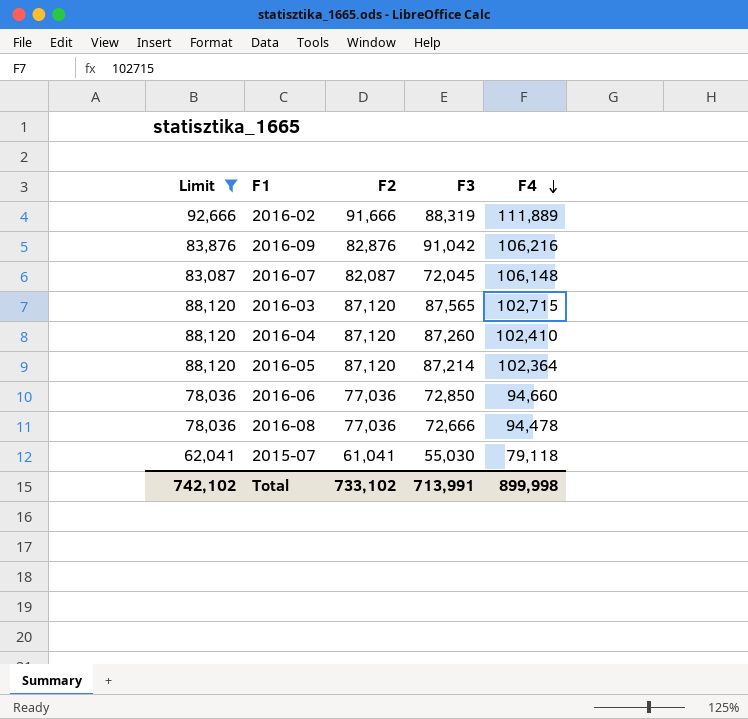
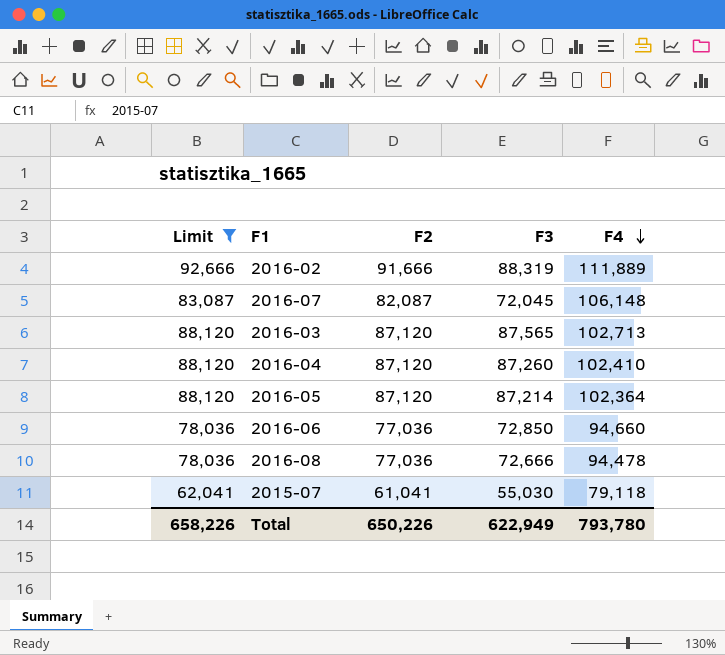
row 2016-09: 83,876 | 82,876 | 91,042 | 106,216 -> none
2016-03 | F4: 102,715 -> 102,713
Total | Limit: 742,102 -> 658,226
Total | F2: 733,102 -> 650,226
Total | F3: 713,991 -> 622,949
Total | F4: 899,998 -> 793,780

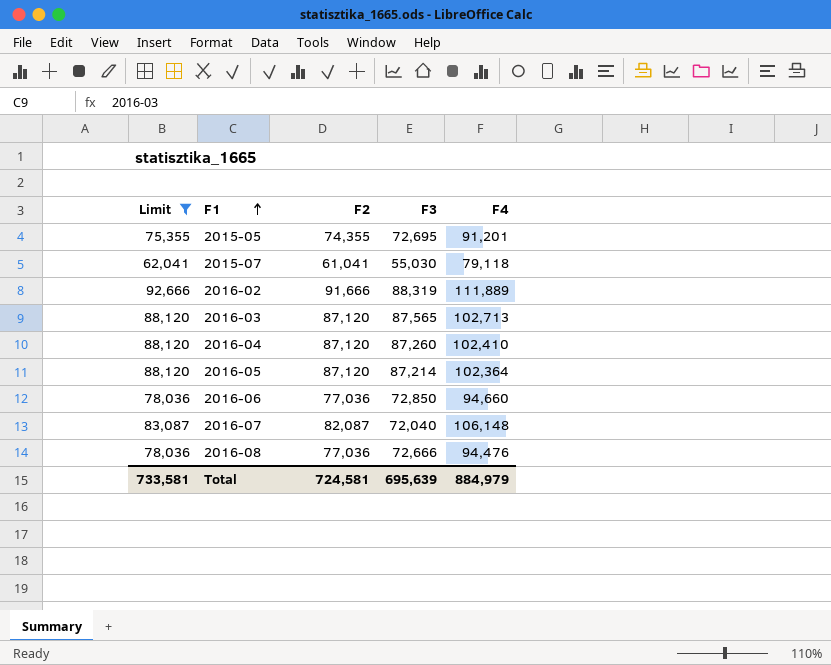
row order: F4 descending -> F1 ascending
row 2015-05: none -> 75,355 | 74,355 | 72,695 | 91,201
2016-07 | F3: 72,045 -> 72,040
2016-08 | F4: 94,478 -> 94,476
Total | Limit: 658,226 -> 733,581
Total | F2: 650,226 -> 724,581
Total | F3: 622,949 -> 695,639
Total | F4: 793,780 -> 884,979

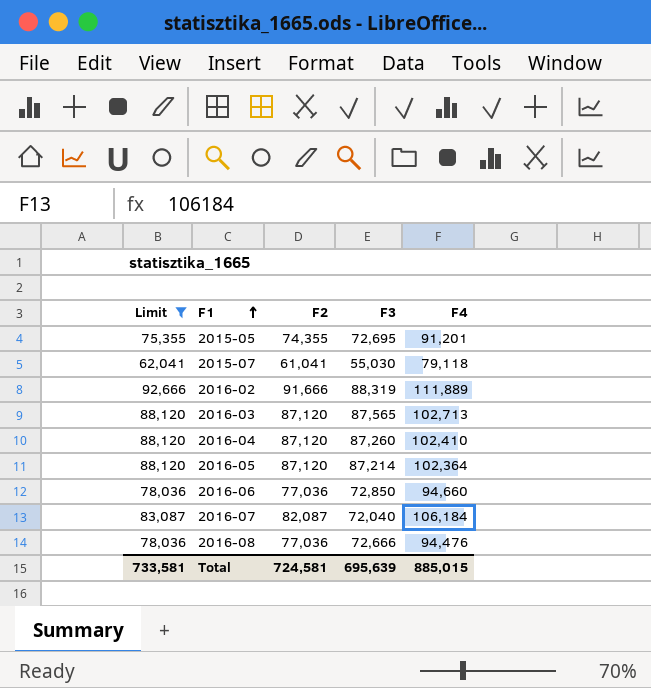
2016-07 | F4: 106,148 -> 106,184
Total | F4: 884,979 -> 885,015

